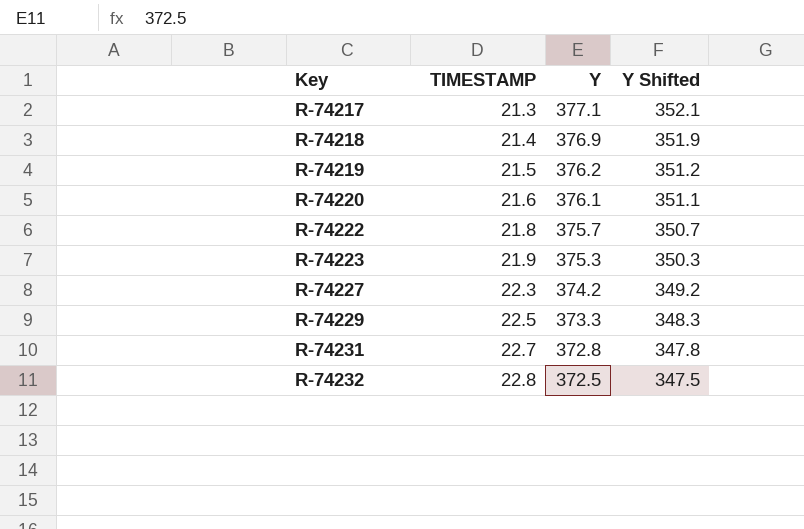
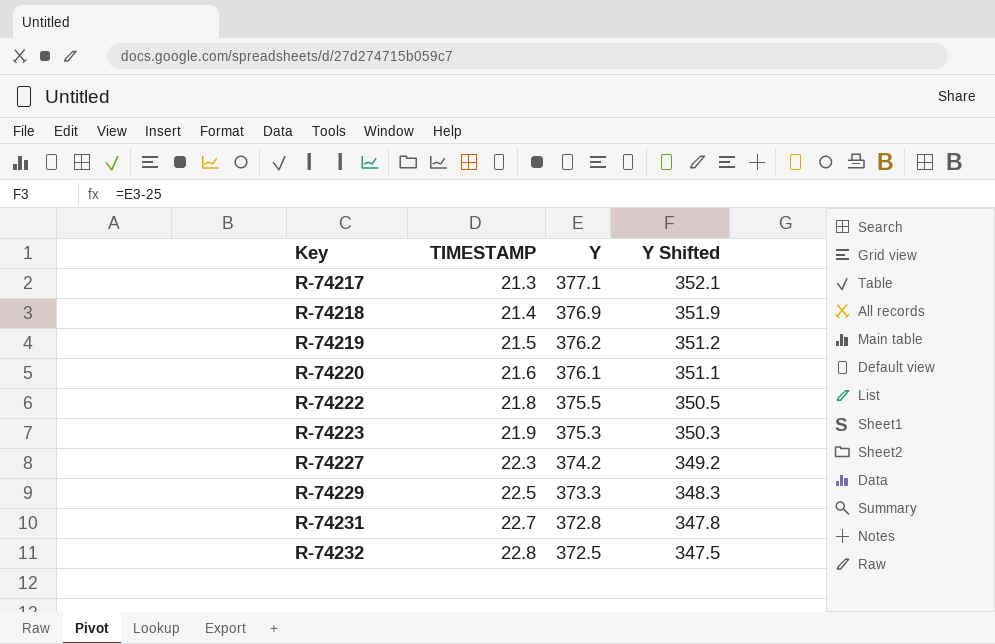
R-74222 | Y: 375.7 -> 375.5
R-74222 | Y Shifted: 350.7 -> 350.5

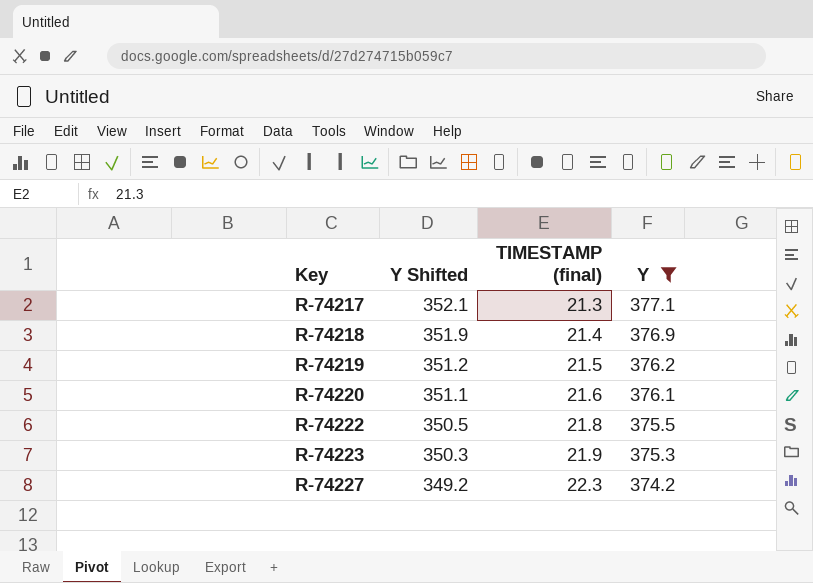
filter: none -> Y >= 374.2
column Y Shifted | position: 4 -> 2
column name: TIMESTAMP -> TIMESTAMP (final)

